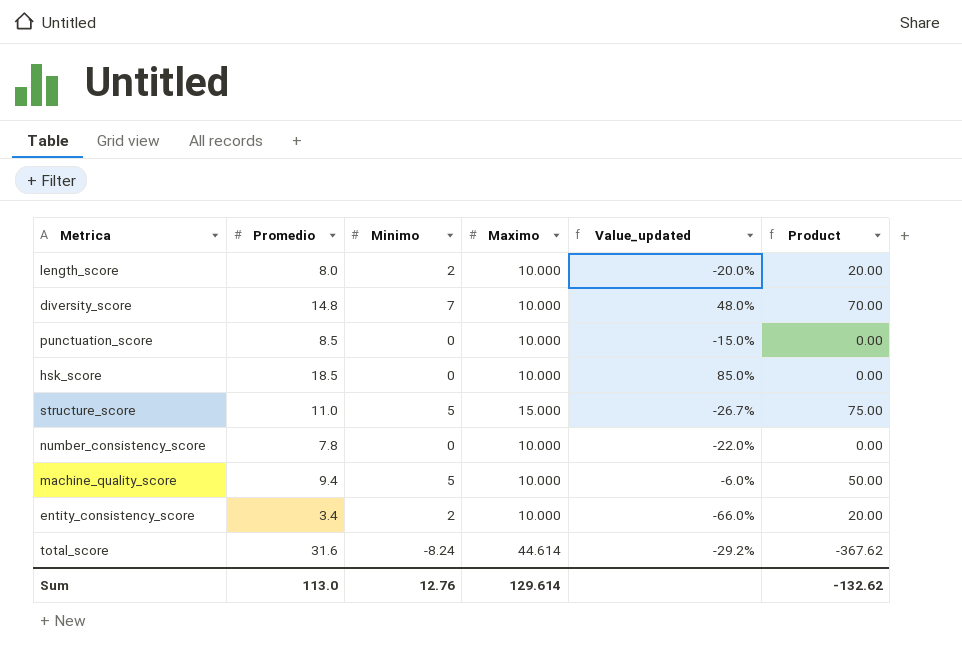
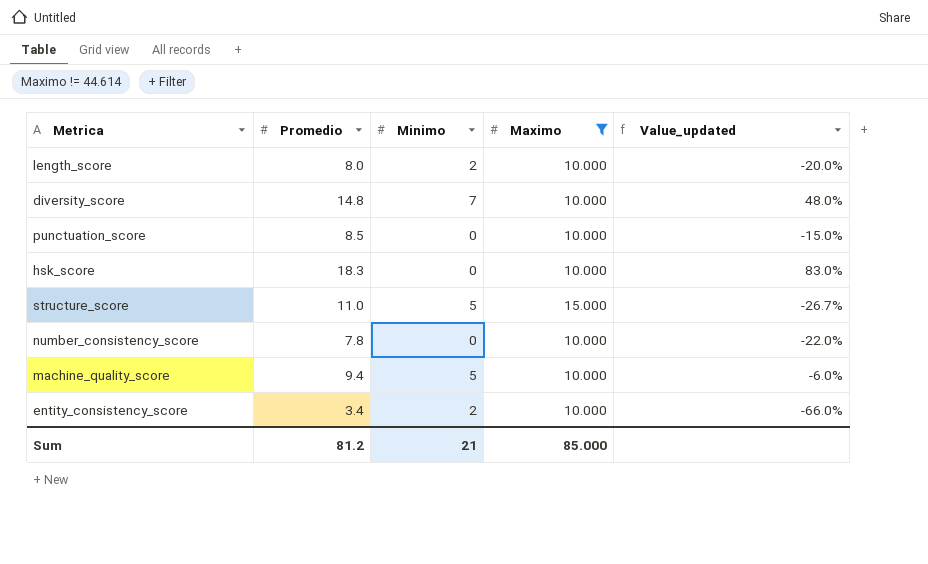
filter: none -> Maximo != 44.614
column Product | formula: [Minimo] * [Maximo] -> none
hsk_score | Promedio: 18.5 -> 18.3
hsk_score | Value_updated: 85.0% -> 83.0%
Sum | Promedio: 113.0 -> 81.2
Sum | Minimo: 12.76 -> 21
Sum | Maximo: 129.614 -> 85.000

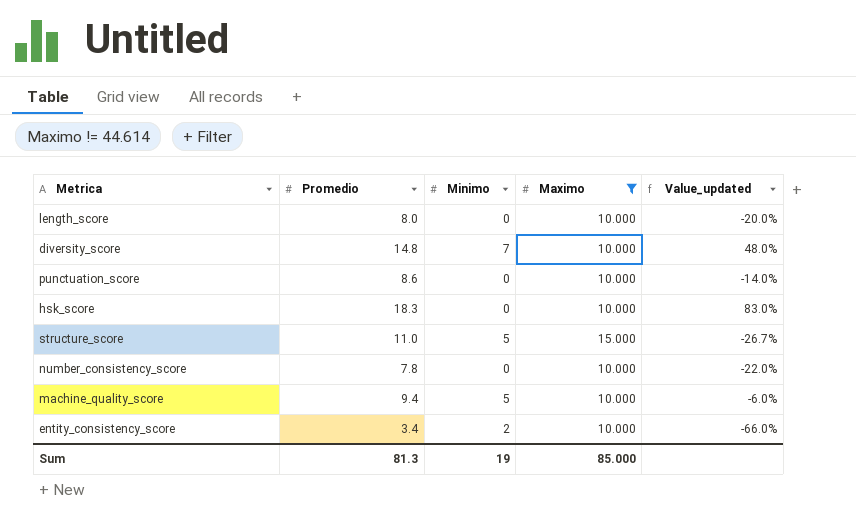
length_score | Minimo: 2 -> 0
punctuation_score | Promedio: 8.5 -> 8.6
punctuation_score | Value_updated: -15.0% -> -14.0%
Sum | Promedio: 81.2 -> 81.3
Sum | Minimo: 21 -> 19

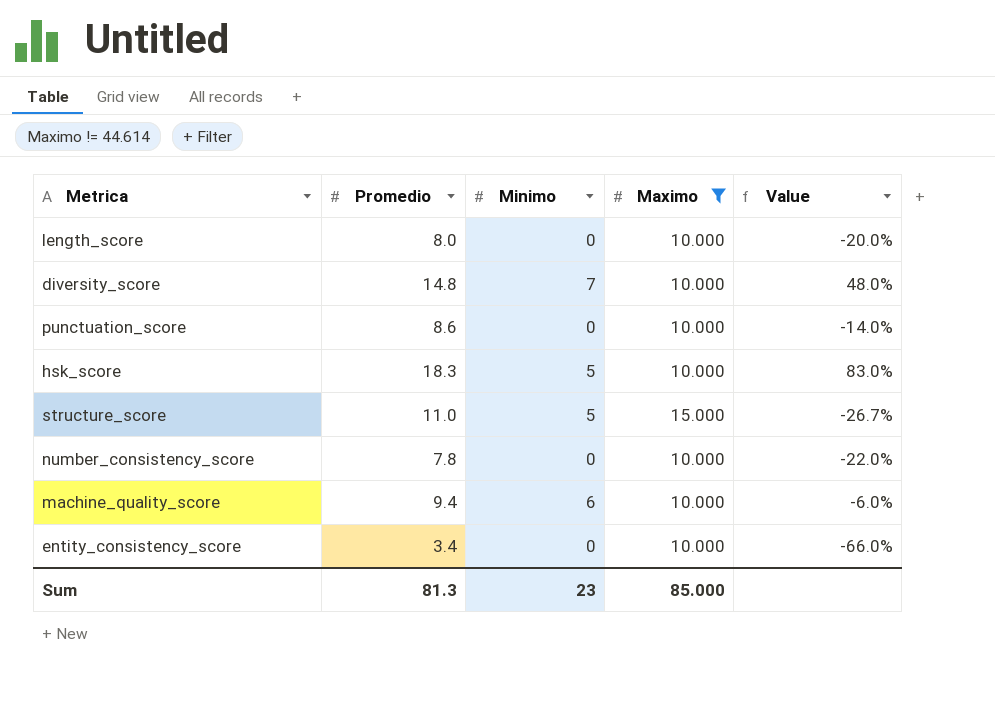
column name: Value_updated -> Value
hsk_score | Minimo: 0 -> 5
machine_quality_score | Minimo: 5 -> 6
entity_consistency_score | Minimo: 2 -> 0
Sum | Minimo: 19 -> 23

